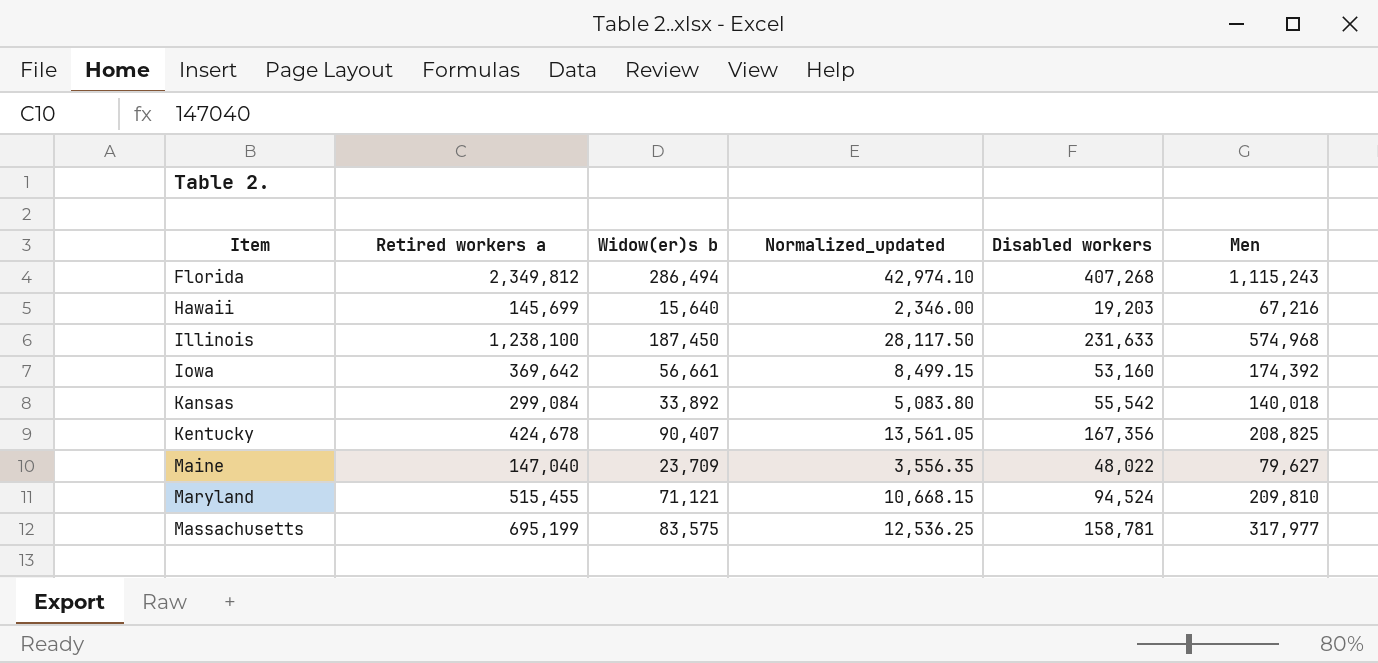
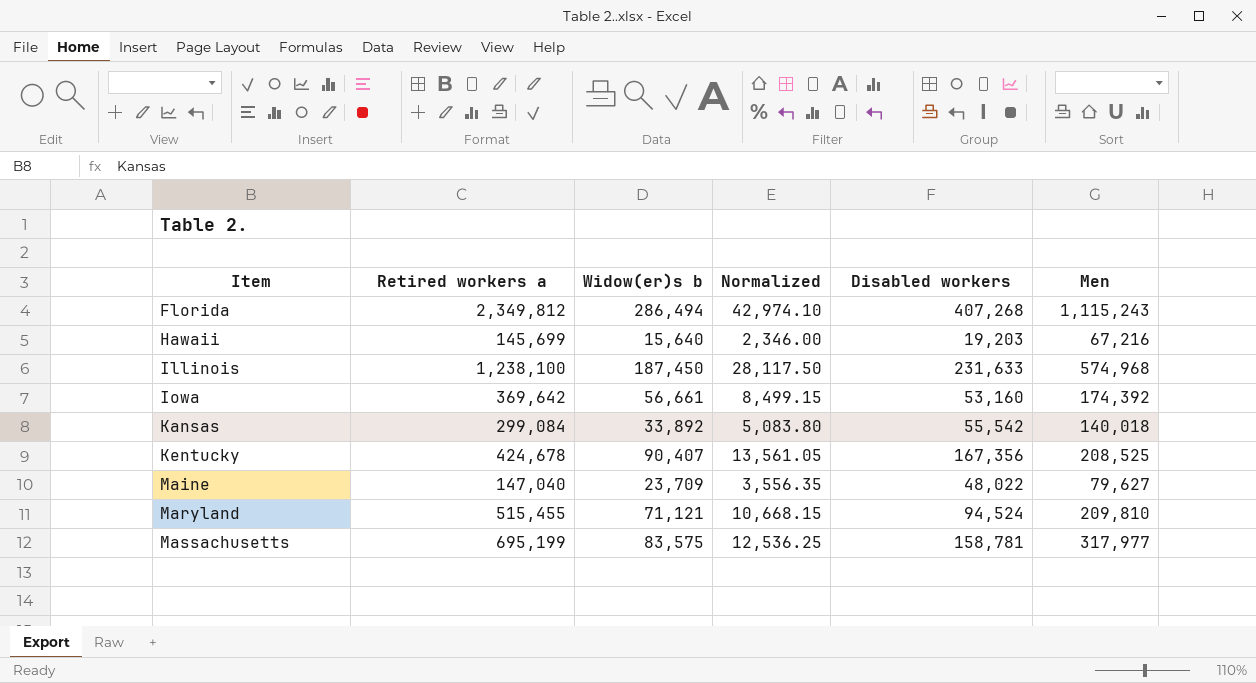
column name: Normalized_updated -> Normalized
Kentucky | Men: 208,825 -> 208,525

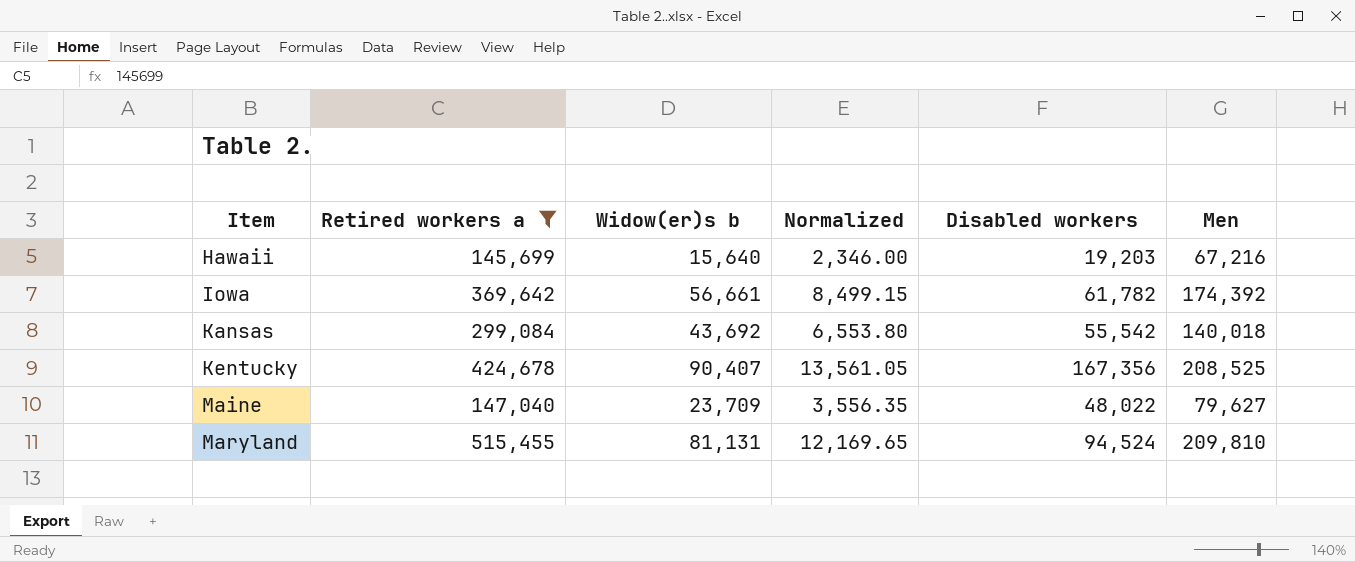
filter: none -> Retired workers a <= 515,455
Iowa | Disabled workers: 53,160 -> 61,782
Kansas | Widow(er)s b: 33,892 -> 43,692
Kansas | Normalized: 5,083.80 -> 6,553.80
Maryland | Widow(er)s b: 71,121 -> 81,131
Maryland | Normalized: 10,668.15 -> 12,169.65

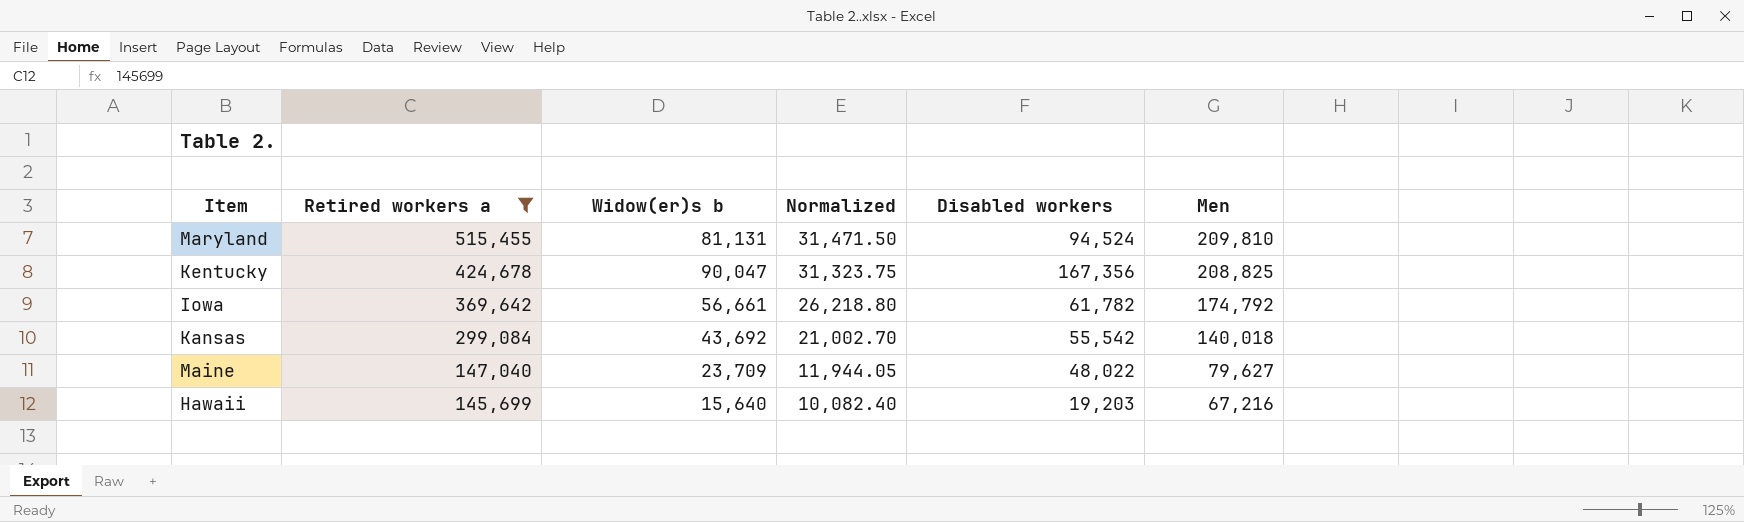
row order: Item ascending -> Retired workers a descending
column Normalized | formula: [Widow(er)s b] * 0.15 -> [Men] * 0.15
Kentucky | Widow(er)s b: 90,407 -> 90,047
Kentucky | Men: 208,525 -> 208,825
Iowa | Men: 174,392 -> 174,792

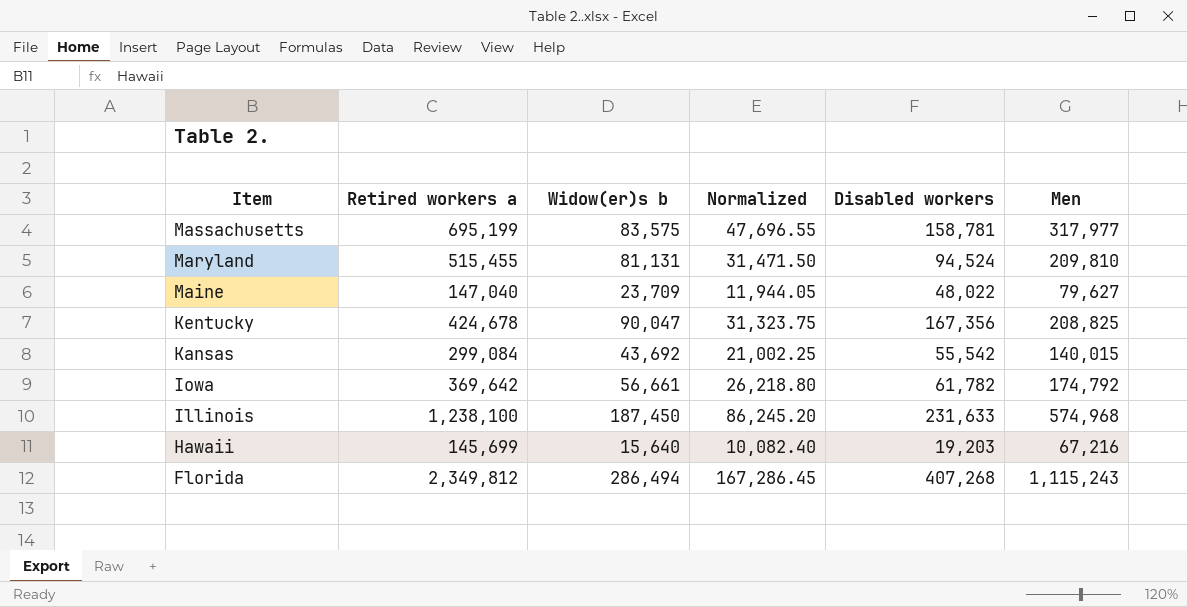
filter: Retired workers a <= 515,455 -> none
row order: Retired workers a descending -> Item descending
Kansas | Normalized: 21,002.70 -> 21,002.25
Kansas | Men: 140,018 -> 140,015

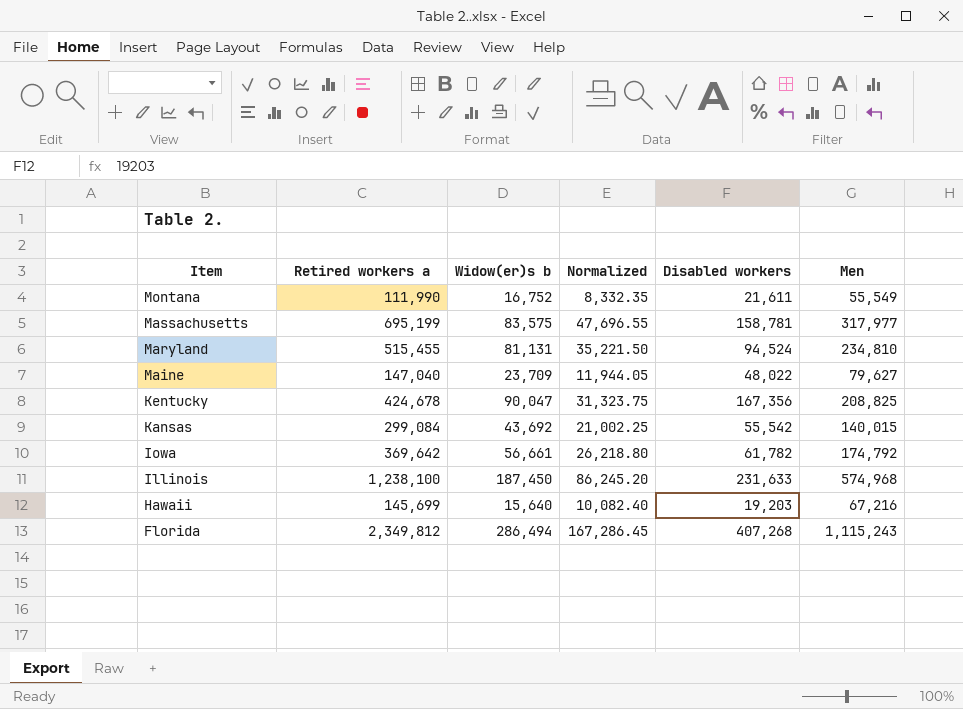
row Montana: none -> 111,990 | 16,752 | 8,332.35 | 21,611 | 55,549
Maryland | Normalized: 31,471.50 -> 35,221.50
Maryland | Men: 209,810 -> 234,810

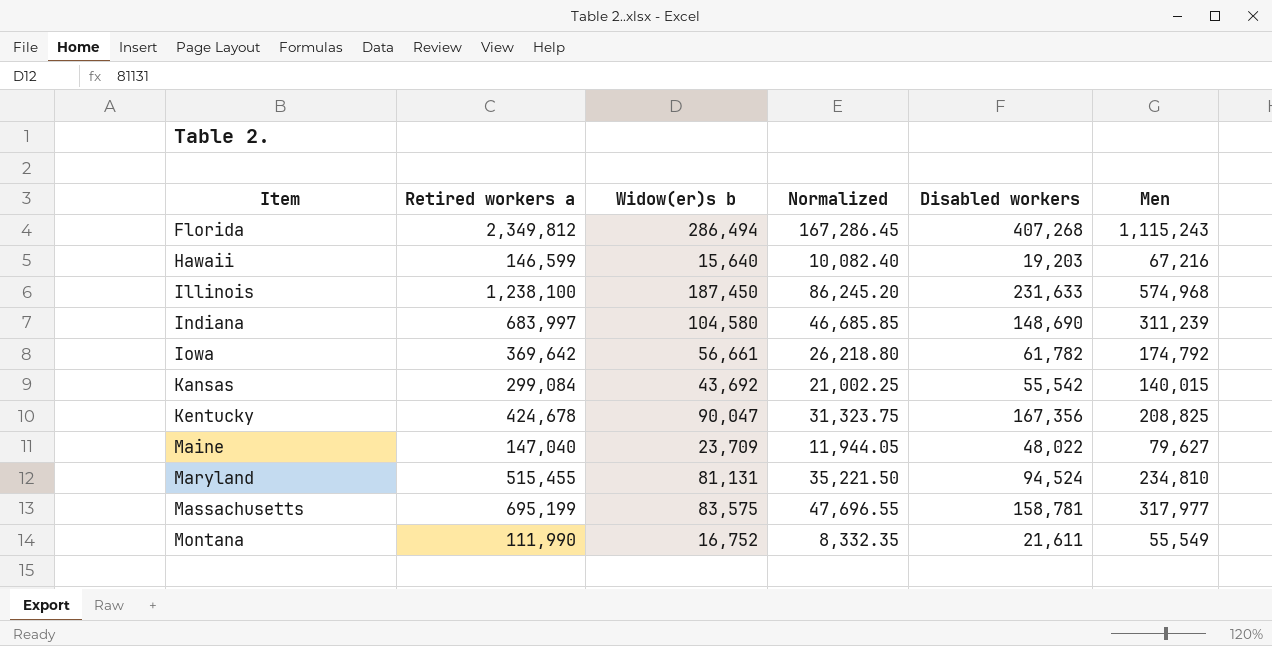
row order: Item descending -> Item ascending
Hawaii | Retired workers a: 145,699 -> 146,599
row Indiana: none -> 683,997 | 104,580 | 46,685.85 | 148,690 | 311,239

